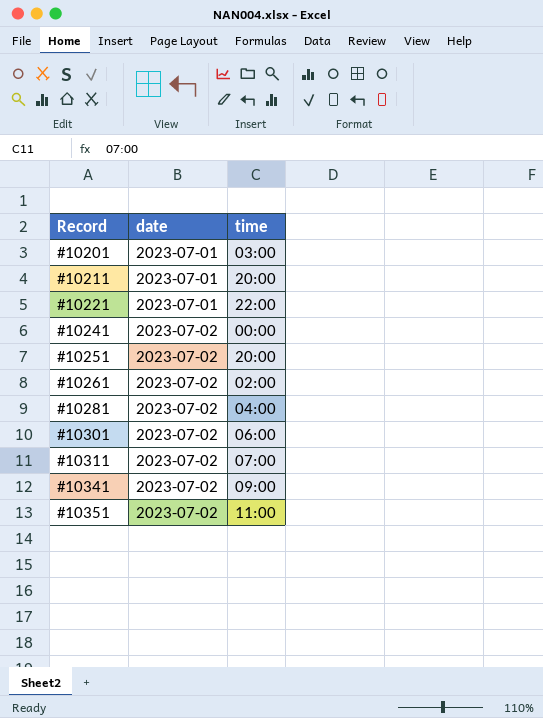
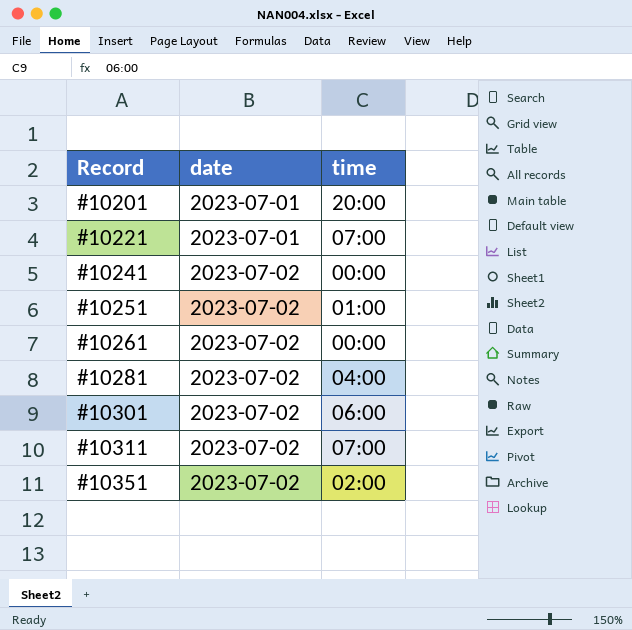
row #10211: 2023-07-01 | 20:00 -> none
row #10341: 2023-07-02 | 09:00 -> none
#10201 | time: 03:00 -> 20:00
#10221 | time: 22:00 -> 07:00
#10251 | time: 20:00 -> 01:00
#10261 | time: 02:00 -> 00:00
#10351 | time: 11:00 -> 02:00

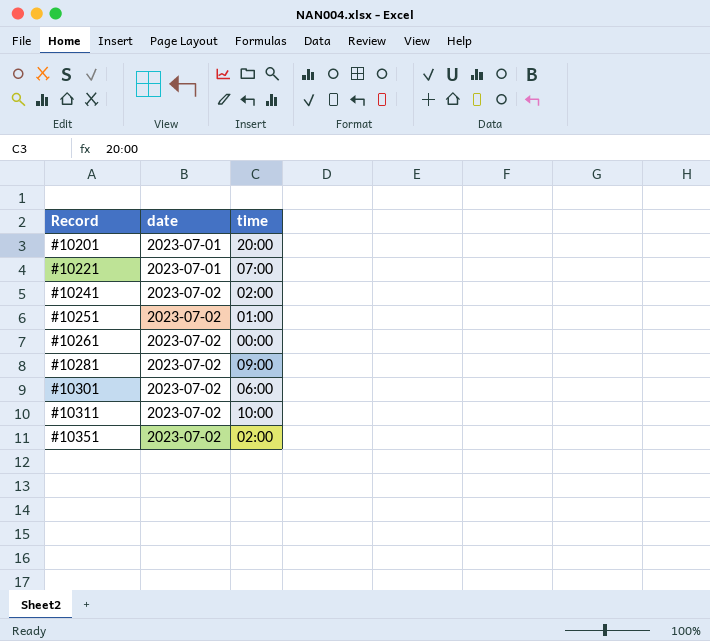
#10241 | time: 00:00 -> 02:00
#10281 | time: 04:00 -> 09:00
#10311 | time: 07:00 -> 10:00

